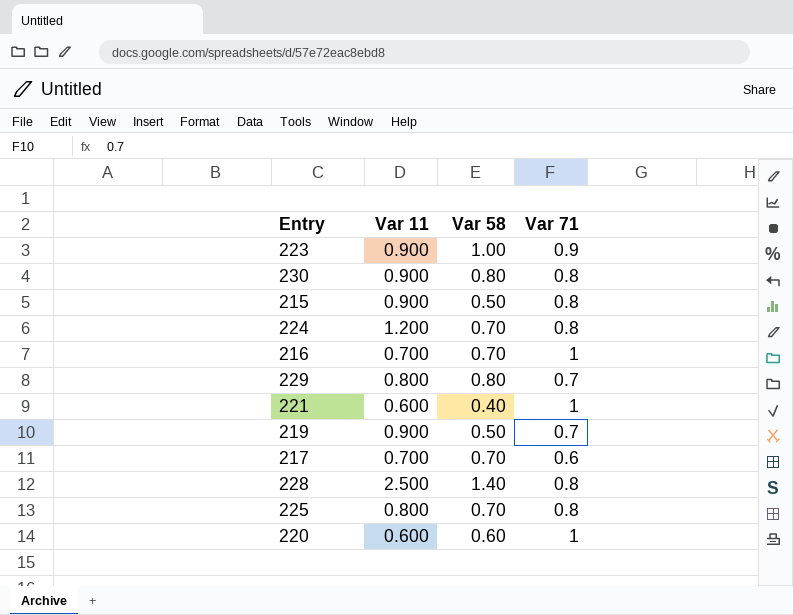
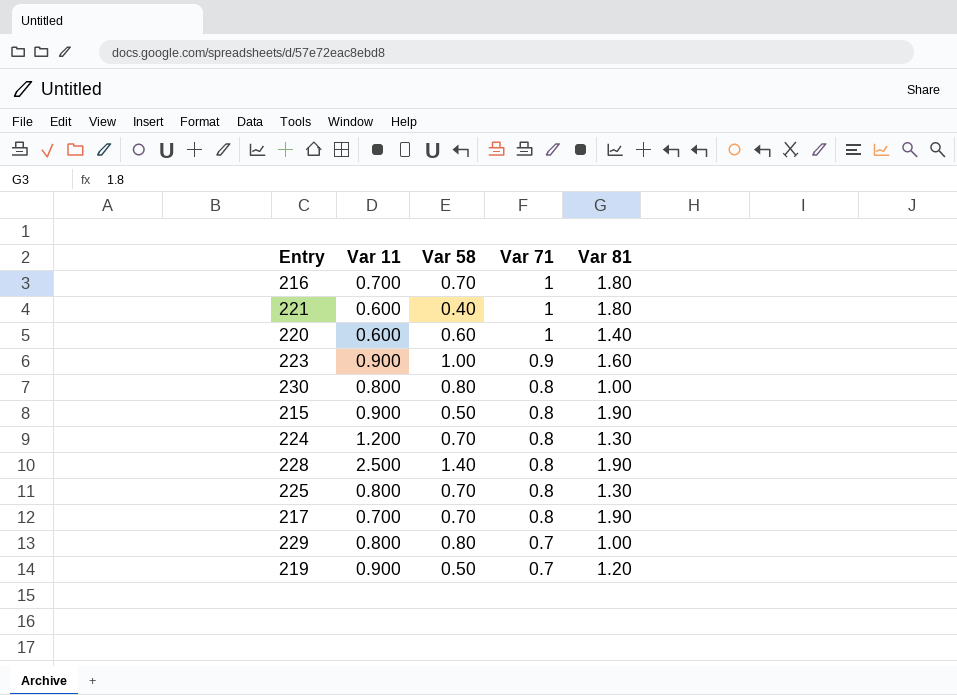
row order: none -> Var 71 descending
column Var 81 | position: none -> 5
230 | Var 11: 0.900 -> 0.800
217 | Var 71: 0.6 -> 0.8

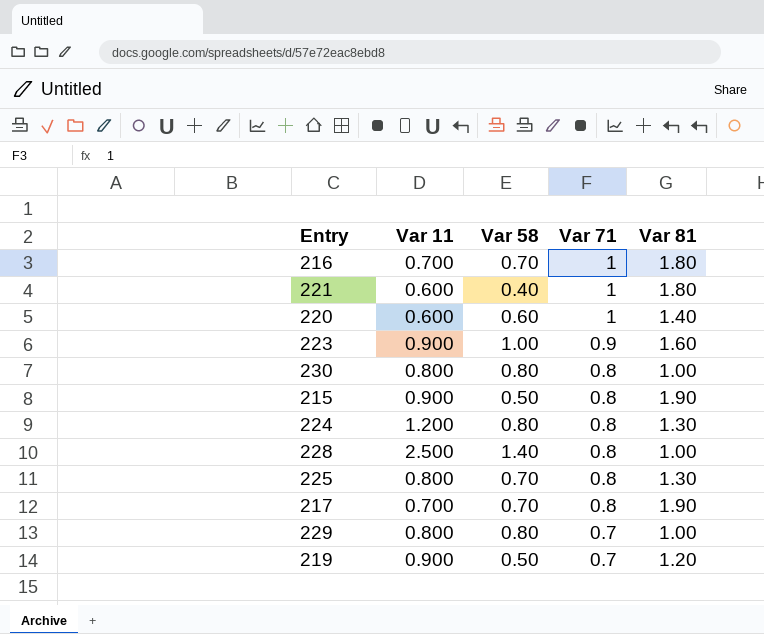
224 | Var 58: 0.70 -> 0.80
228 | Var 81: 1.90 -> 1.00

